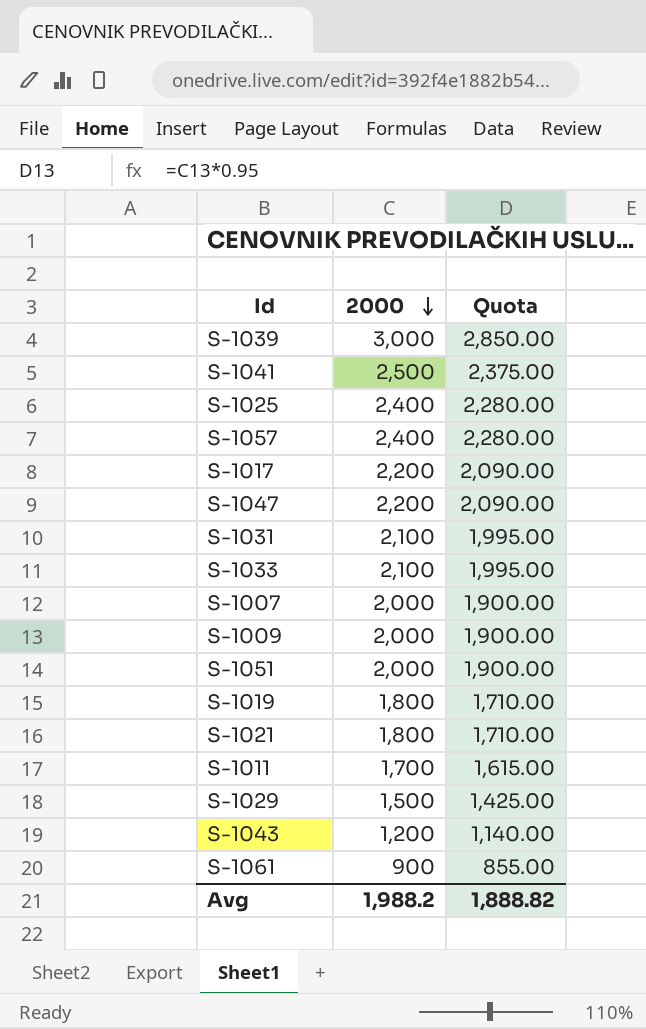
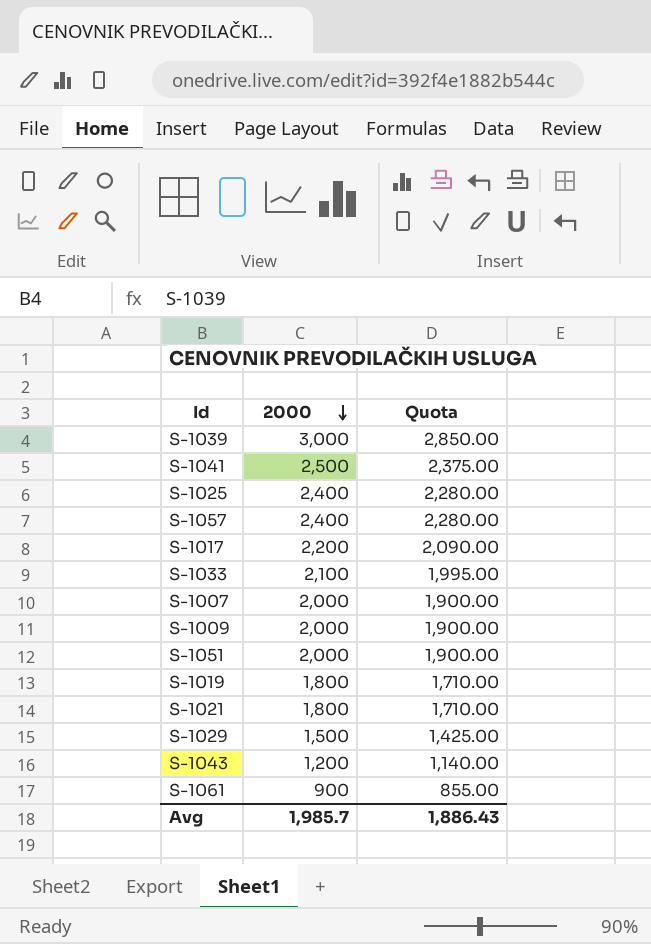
row S-1047: 2,200 | 2,090.00 -> none
row S-1031: 2,100 | 1,995.00 -> none
row S-1011: 1,700 | 1,615.00 -> none
Avg | 2000: 1,988.2 -> 1,985.7
Avg | Quota: 1,888.82 -> 1,886.43

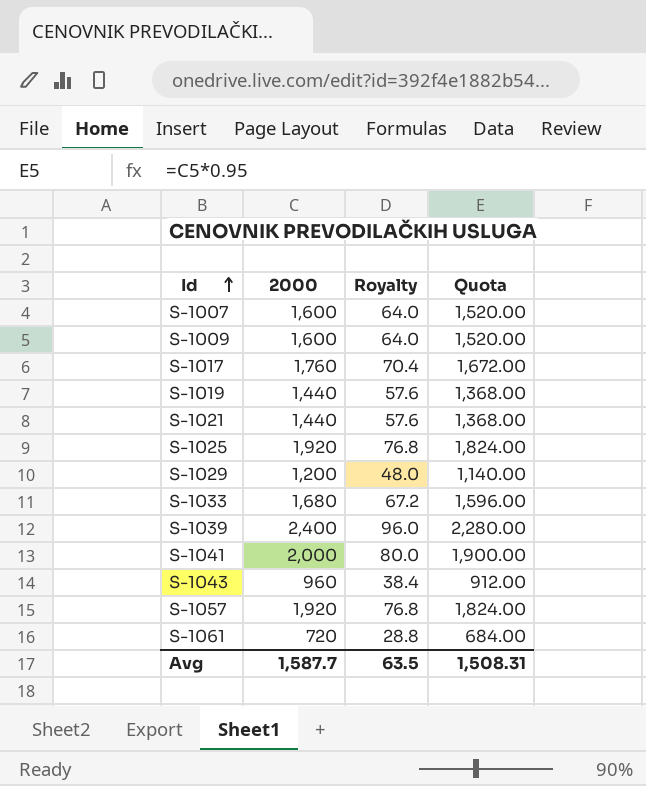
row order: 2000 descending -> Id ascending
column Royalty | formula: none -> [2000] * 0.04
row S-1051: 2,000 | 1,900.00 -> none
S-1007 | 2000: 2,000 -> 1,600
S-1007 | Quota: 1,900.00 -> 1,520.00
S-1009 | 2000: 2,000 -> 1,600
S-1009 | Quota: 1,900.00 -> 1,520.00
S-1017 | 2000: 2,200 -> 1,760
S-1017 | Quota: 2,090.00 -> 1,672.00
S-1019 | 2000: 1,800 -> 1,440
S-1019 | Quota: 1,710.00 -> 1,368.00
S-1021 | 2000: 1,800 -> 1,440
S-1021 | Quota: 1,710.00 -> 1,368.00
S-1025 | 2000: 2,400 -> 1,920
S-1025 | Quota: 2,280.00 -> 1,824.00
S-1029 | 2000: 1,500 -> 1,200
S-1029 | Quota: 1,425.00 -> 1,140.00
S-1033 | 2000: 2,100 -> 1,680
S-1033 | Quota: 1,995.00 -> 1,596.00
S-1039 | 2000: 3,000 -> 2,400
S-1039 | Quota: 2,850.00 -> 2,280.00
S-1041 | 2000: 2,500 -> 2,000
S-1041 | Quota: 2,375.00 -> 1,900.00
S-1043 | 2000: 1,200 -> 960
S-1043 | Quota: 1,140.00 -> 912.00
S-1057 | 2000: 2,400 -> 1,920
S-1057 | Quota: 2,280.00 -> 1,824.00
S-1061 | 2000: 900 -> 720
S-1061 | Quota: 855.00 -> 684.00
Avg | 2000: 1,985.7 -> 1,587.7
Avg | Quota: 1,886.43 -> 1,508.31

